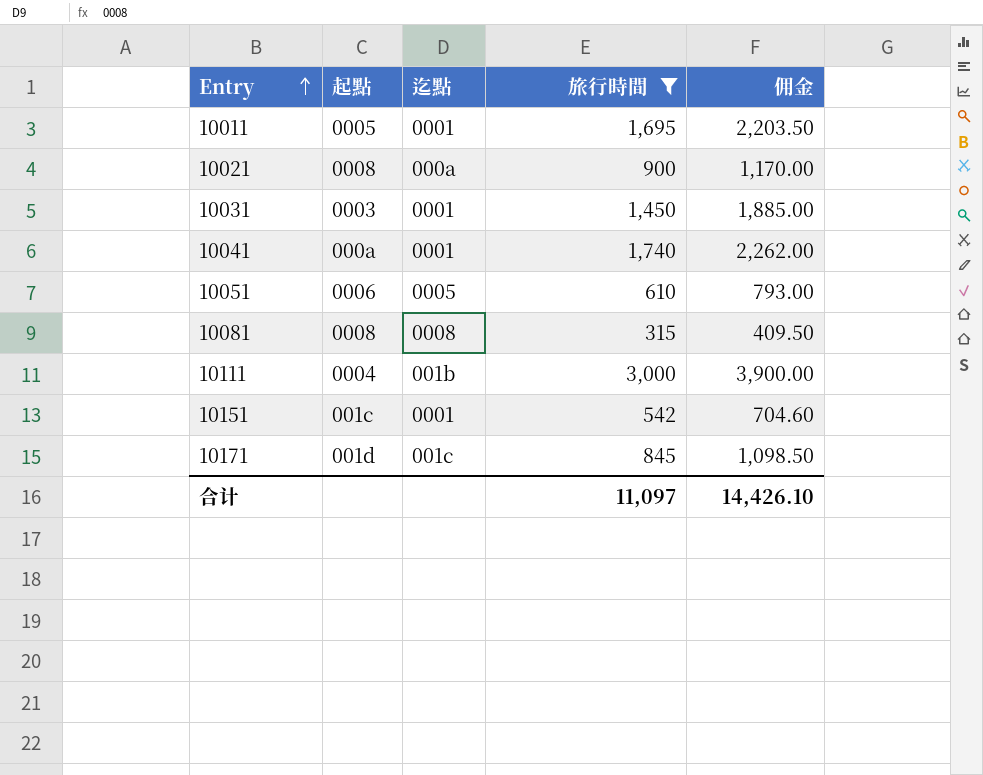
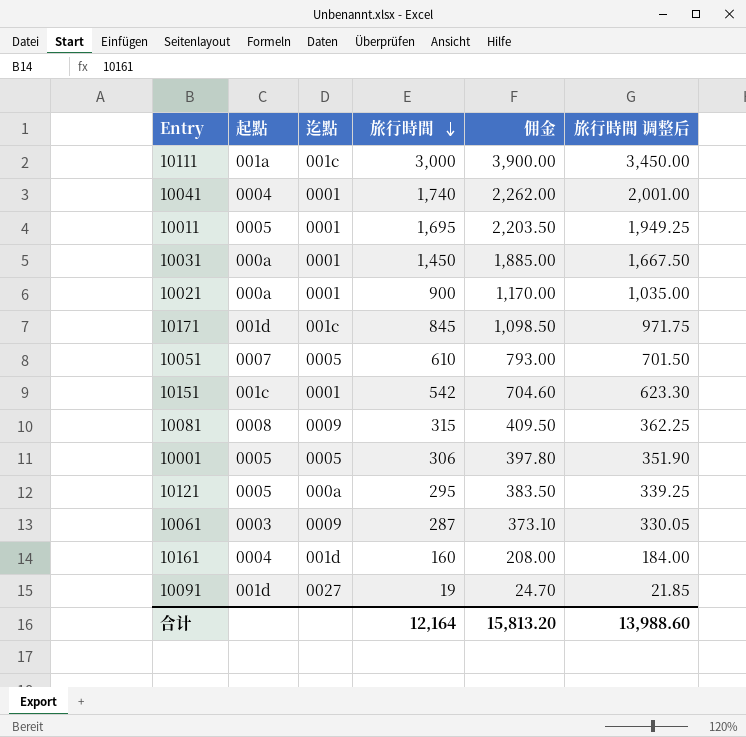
filter: 旅行時間 >= 315 -> none
row order: Entry ascending -> 旅行時間 descending
column 旅行時間 调整后 | formula: none -> [旅行時間] * 1.15
10111 | 起點: 0004 -> 001a
10111 | 迄點: 001b -> 001c
10041 | 起點: 000a -> 0004
10031 | 起點: 0003 -> 000a
10021 | 起點: 0008 -> 000a
10021 | 迄點: 000a -> 0001
10051 | 起點: 0006 -> 0007
10081 | 迄點: 0008 -> 0009
合计 | 旅行時間: 11,097 -> 12,164
合计 | 佣金: 14,426.10 -> 15,813.20

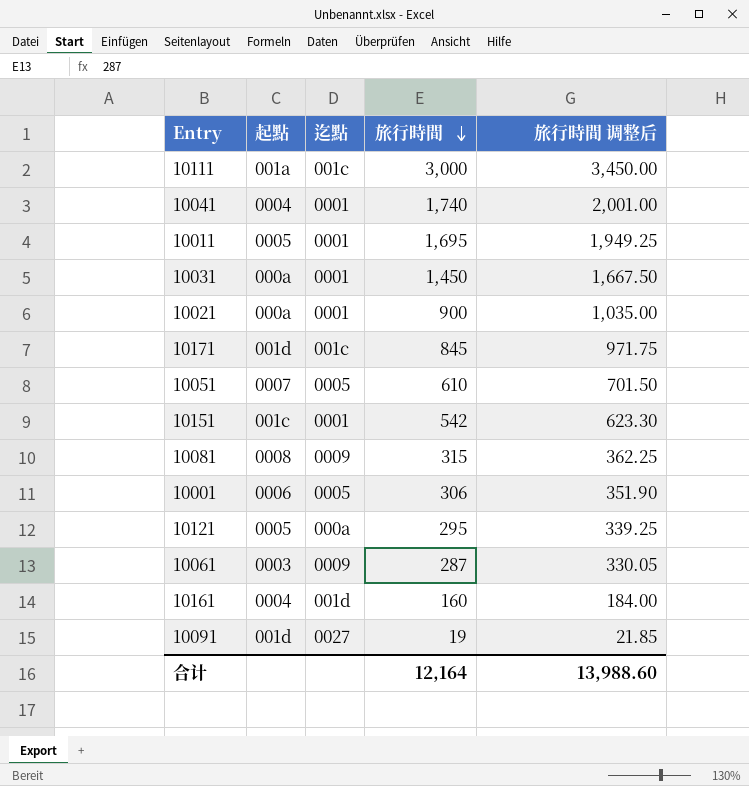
column 佣金 | formula: [旅行時間] * 1.3 -> none
10001 | 起點: 0005 -> 0006

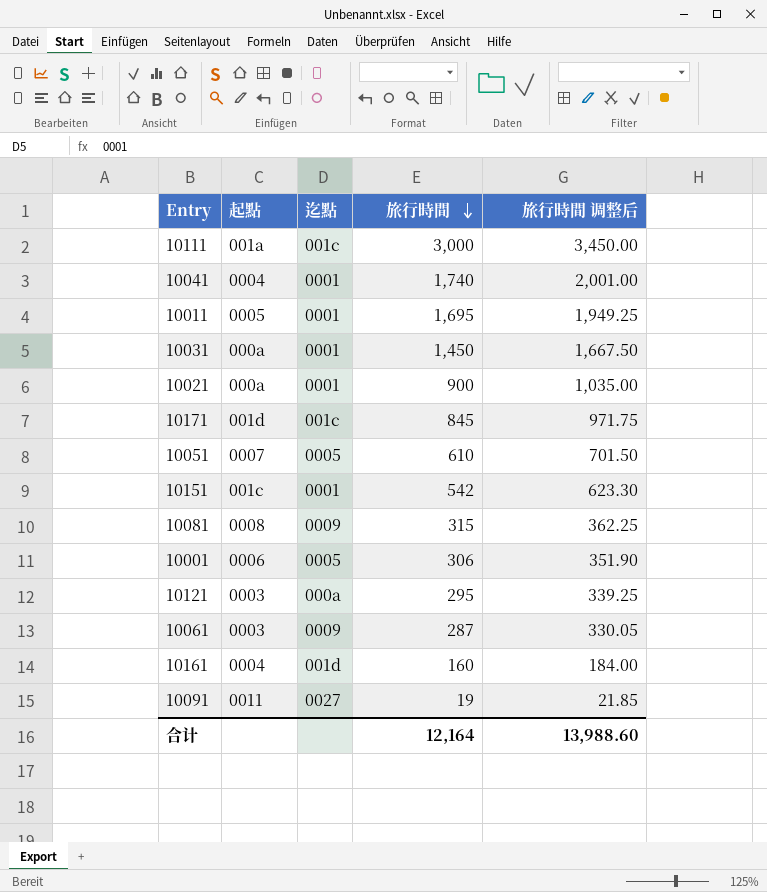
10121 | 起點: 0005 -> 0003
10091 | 起點: 001d -> 0011

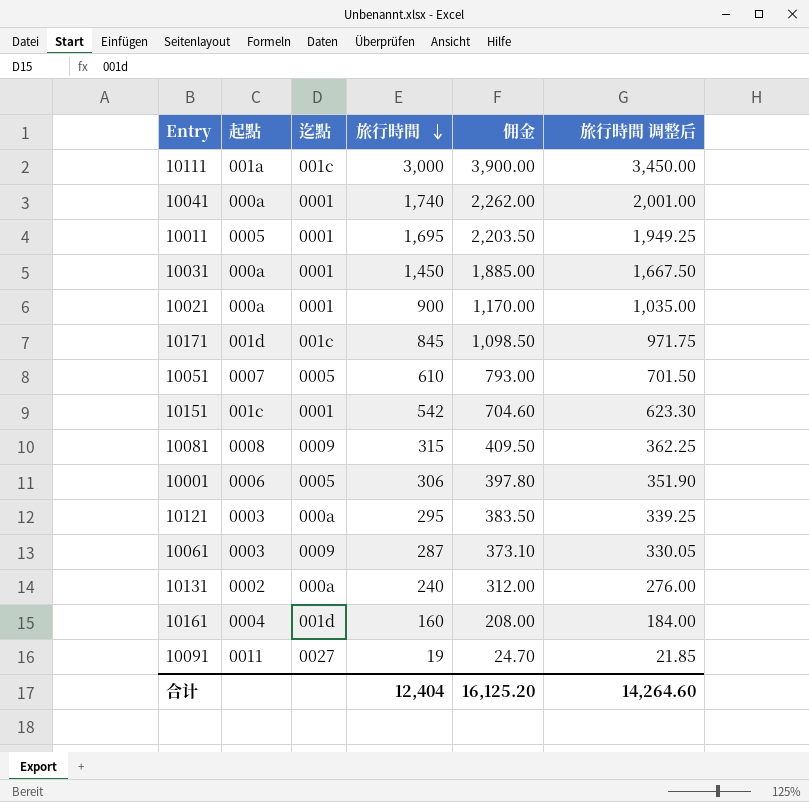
column 佣金 | formula: none -> [旅行時間] * 1.3
10041 | 起點: 0004 -> 000a
row 10131: none -> 0002 | 000a | 240 | 312.00 | 276.00
合计 | 旅行時間: 12,164 -> 12,404
合计 | 旅行時間 调整后: 13,988.60 -> 14,264.60

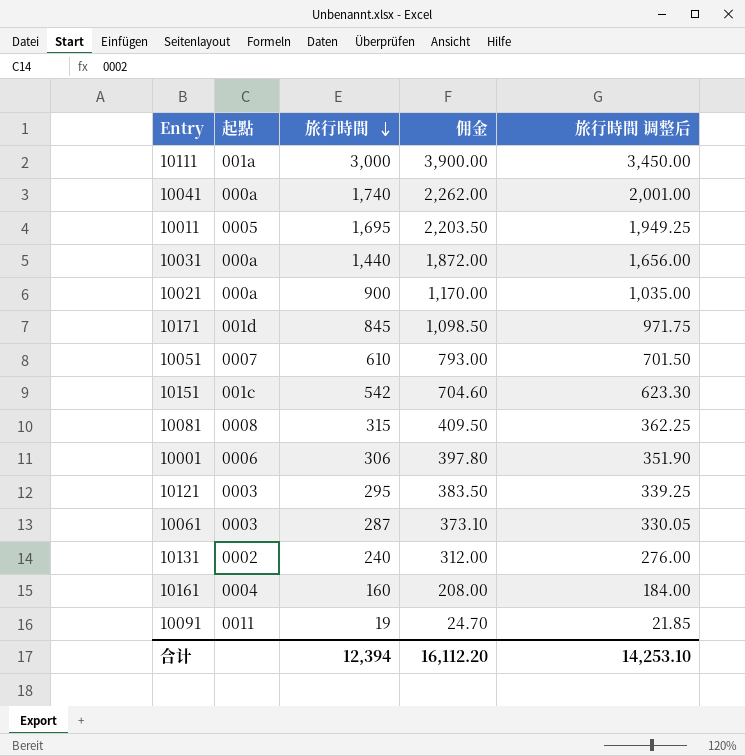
column 迄點 | position: 3 -> none
10031 | 旅行時間: 1,450 -> 1,440
10031 | 佣金: 1,885.00 -> 1,872.00
10031 | 旅行時間 调整后: 1,667.50 -> 1,656.00
合计 | 旅行時間: 12,404 -> 12,394
合计 | 佣金: 16,125.20 -> 16,112.20
合计 | 旅行時間 调整后: 14,264.60 -> 14,253.10

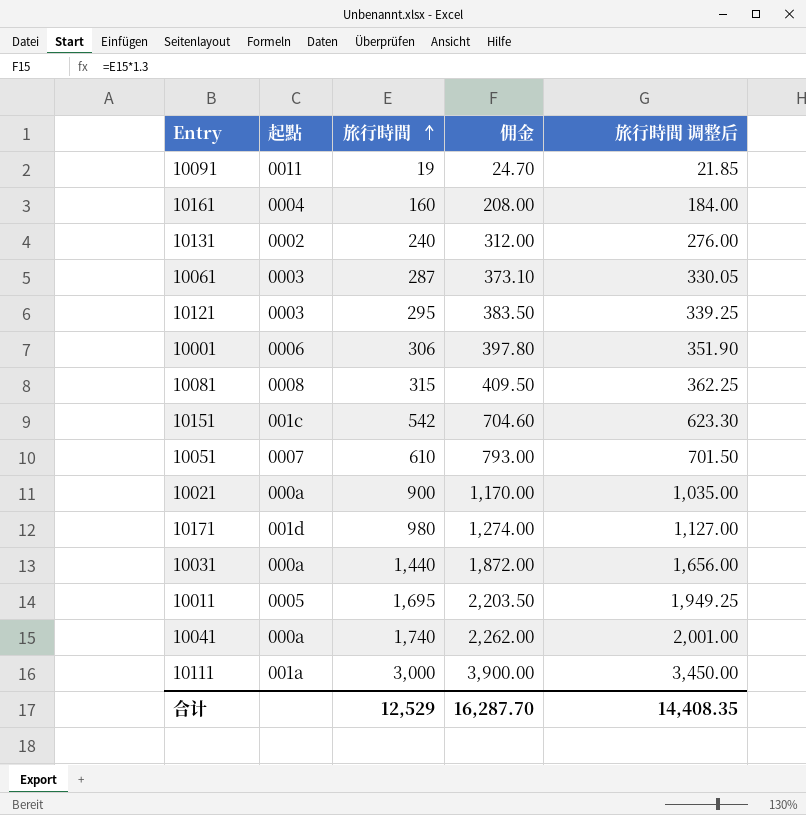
row order: 旅行時間 descending -> 旅行時間 ascending
10171 | 旅行時間: 845 -> 980
10171 | 佣金: 1,098.50 -> 1,274.00
10171 | 旅行時間 调整后: 971.75 -> 1,127.00
合计 | 旅行時間: 12,394 -> 12,529
合计 | 佣金: 16,112.20 -> 16,287.70
合计 | 旅行時間 调整后: 14,253.10 -> 14,408.35

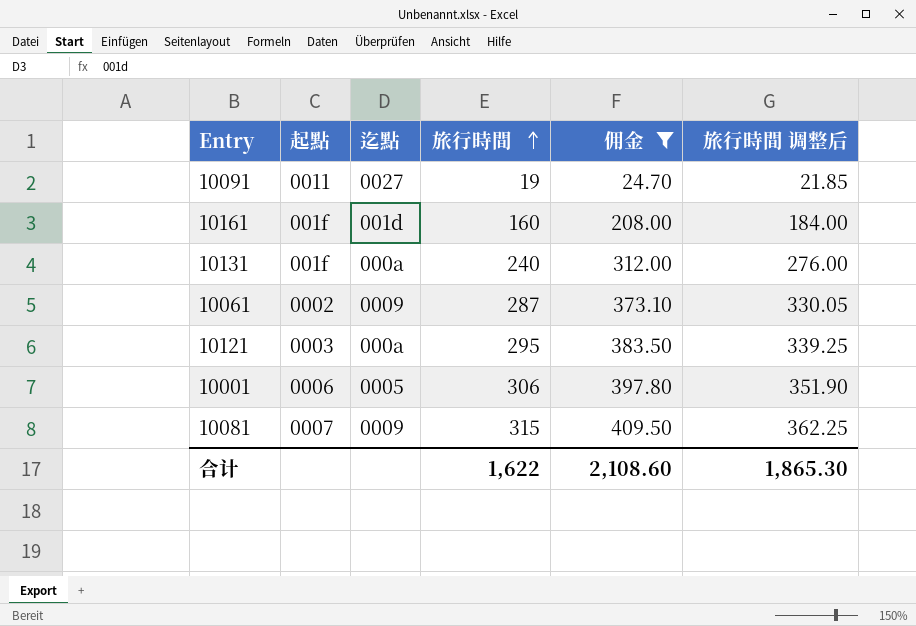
filter: none -> 佣金 <= 409.50
column 迄點 | position: none -> 3
10161 | 起點: 0004 -> 001f
10131 | 起點: 0002 -> 001f
10061 | 起點: 0003 -> 0002
10081 | 起點: 0008 -> 0007
合计 | 旅行時間: 12,529 -> 1,622
合计 | 佣金: 16,287.70 -> 2,108.60
合计 | 旅行時間 调整后: 14,408.35 -> 1,865.30

